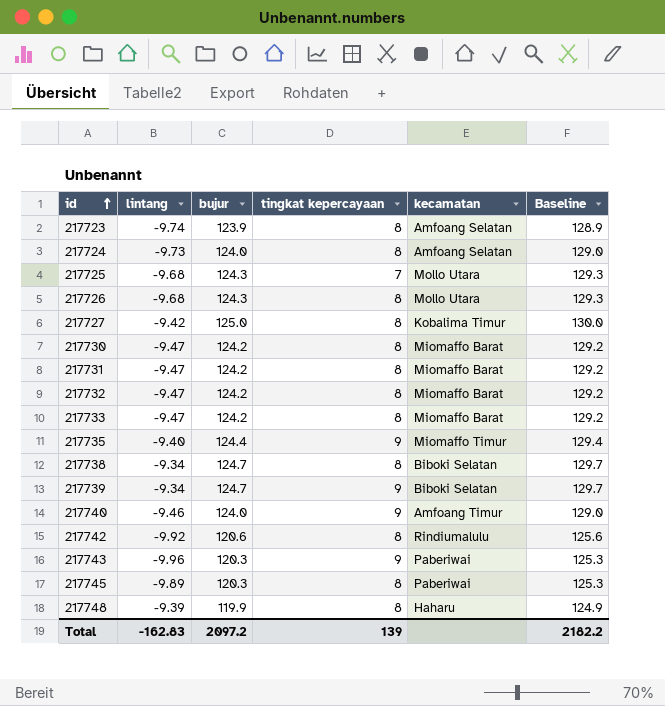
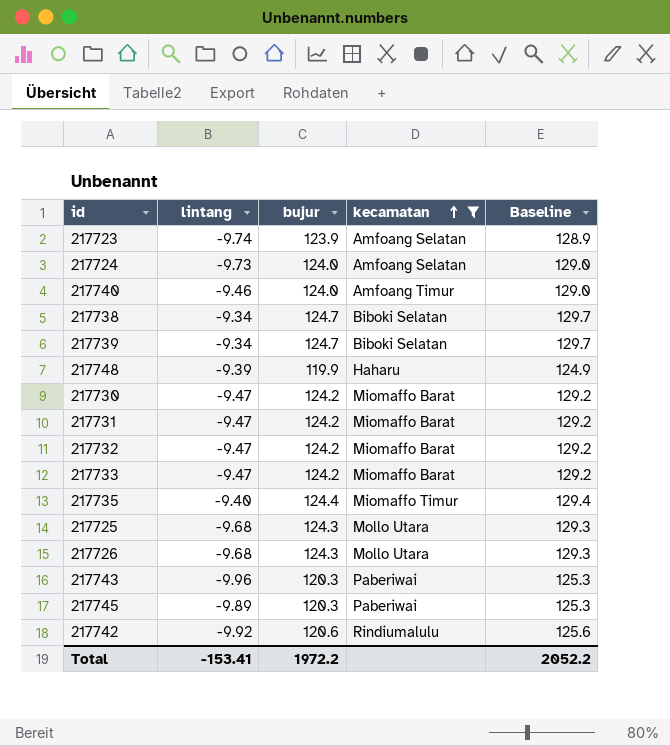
filter: none -> kecamatan != Kobalima Timur
row order: id ascending -> kecamatan ascending
column tingkat kepercayaan | position: 4 -> none
Total | lintang: -162.83 -> -153.41
Total | bujur: 2097.2 -> 1972.2
Total | Baseline: 2182.2 -> 2052.2

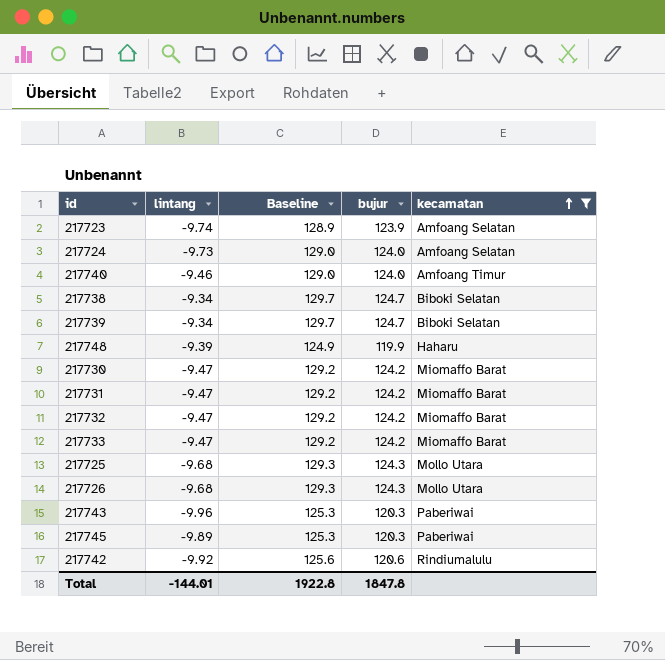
column Baseline | position: 5 -> 3
row 217735: -9.40 | 124.4 | Miomaffo Timur | 129.4 -> none
Total | lintang: -153.41 -> -144.01
Total | Baseline: 2052.2 -> 1922.8
Total | bujur: 1972.2 -> 1847.8

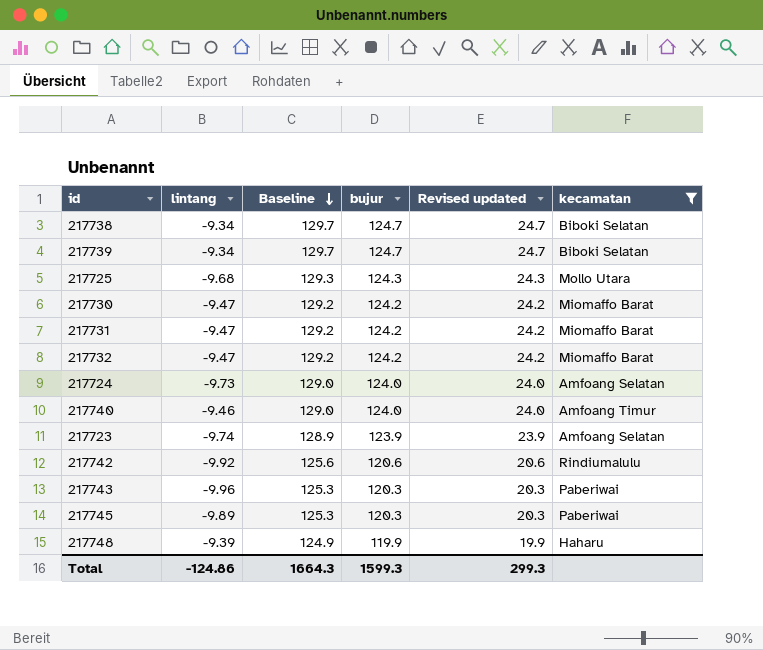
row order: kecamatan ascending -> Baseline descending
column Revised updated | formula: none -> [bujur] - 100
row 217733: -9.47 | 129.2 | 124.2 | Miomaffo Barat -> none
row 217726: -9.68 | 129.3 | 124.3 | Mollo Utara -> none
Total | lintang: -144.01 -> -124.86
Total | Baseline: 1922.8 -> 1664.3
Total | bujur: 1847.8 -> 1599.3

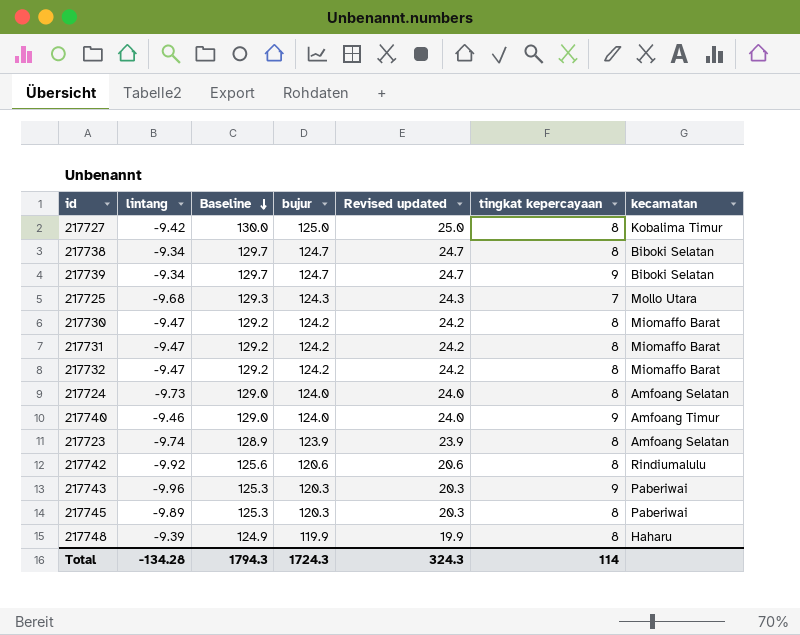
filter: kecamatan != Kobalima Timur -> none
column tingkat kepercayaan | position: none -> 6
Total | lintang: -124.86 -> -134.28
Total | Baseline: 1664.3 -> 1794.3
Total | bujur: 1599.3 -> 1724.3
Total | Revised updated: 299.3 -> 324.3

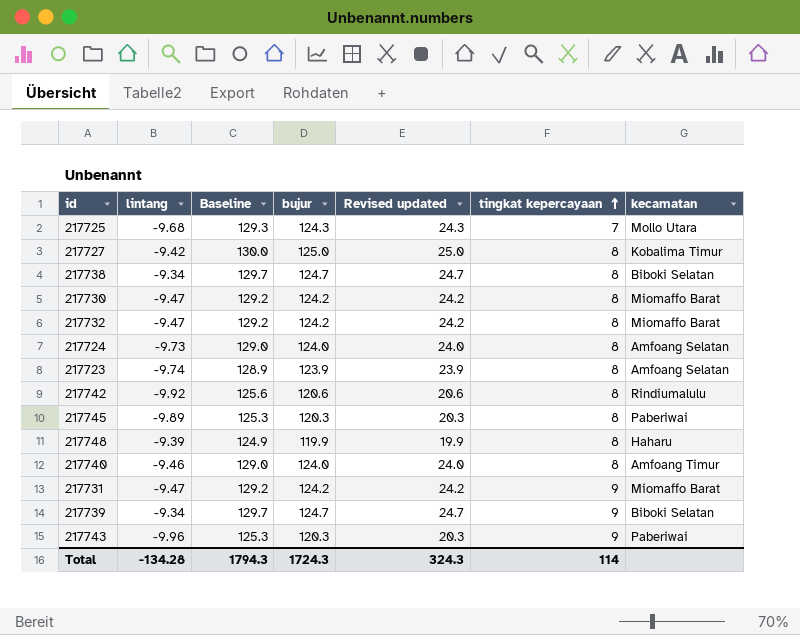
row order: Baseline descending -> tingkat kepercayaan ascending
217740 | tingkat kepercayaan: 9 -> 8
217731 | tingkat kepercayaan: 8 -> 9

